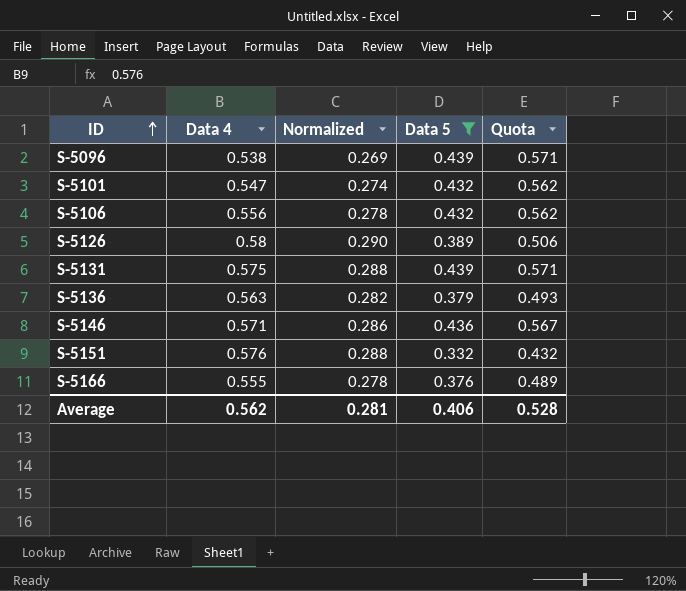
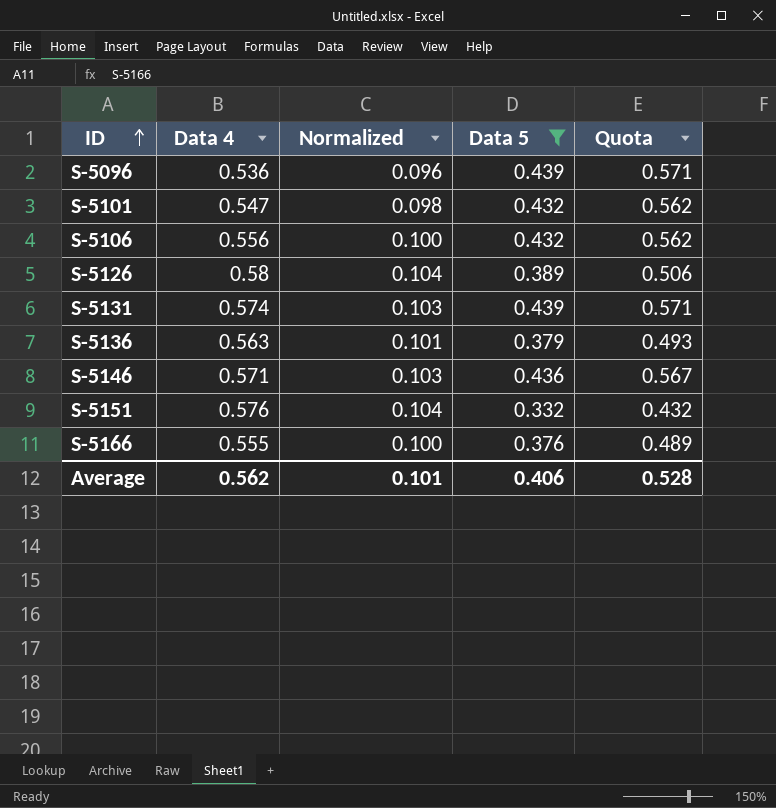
column Normalized | formula: [Data 4] * 0.5 -> [Data 4] * 0.18
S-5096 | Data 4: 0.538 -> 0.536
S-5131 | Data 4: 0.575 -> 0.574
Average | Normalized: 0.281 -> 0.101

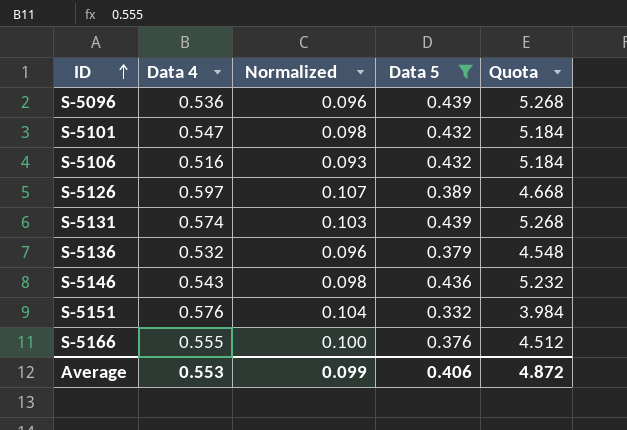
column Quota | formula: [Data 5] * 1.3 -> [Data 5] * 12
S-5106 | Data 4: 0.556 -> 0.516
S-5106 | Normalized: 0.100 -> 0.093
S-5126 | Data 4: 0.58 -> 0.597
S-5126 | Normalized: 0.104 -> 0.107
S-5136 | Data 4: 0.563 -> 0.532
S-5136 | Normalized: 0.101 -> 0.096
S-5146 | Data 4: 0.571 -> 0.543
S-5146 | Normalized: 0.103 -> 0.098
Average | Data 4: 0.562 -> 0.553
Average | Normalized: 0.101 -> 0.099
Average | Quota: 0.528 -> 4.872

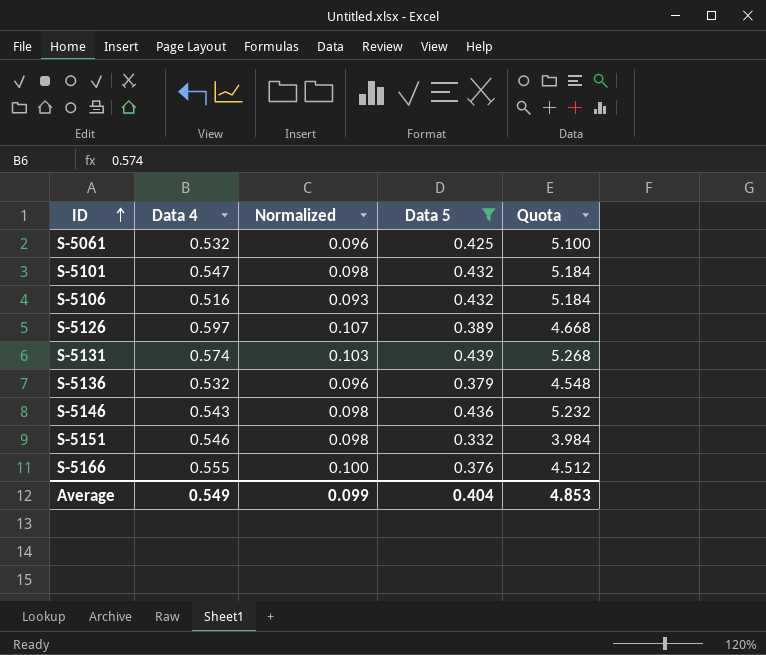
row S-5096: 0.536 | 0.096 | 0.439 | 5.268 -> none
row S-5061: none -> 0.532 | 0.096 | 0.425 | 5.100
S-5151 | Data 4: 0.576 -> 0.546
S-5151 | Normalized: 0.104 -> 0.098
Average | Data 4: 0.553 -> 0.549
Average | Data 5: 0.406 -> 0.404
Average | Quota: 4.872 -> 4.853

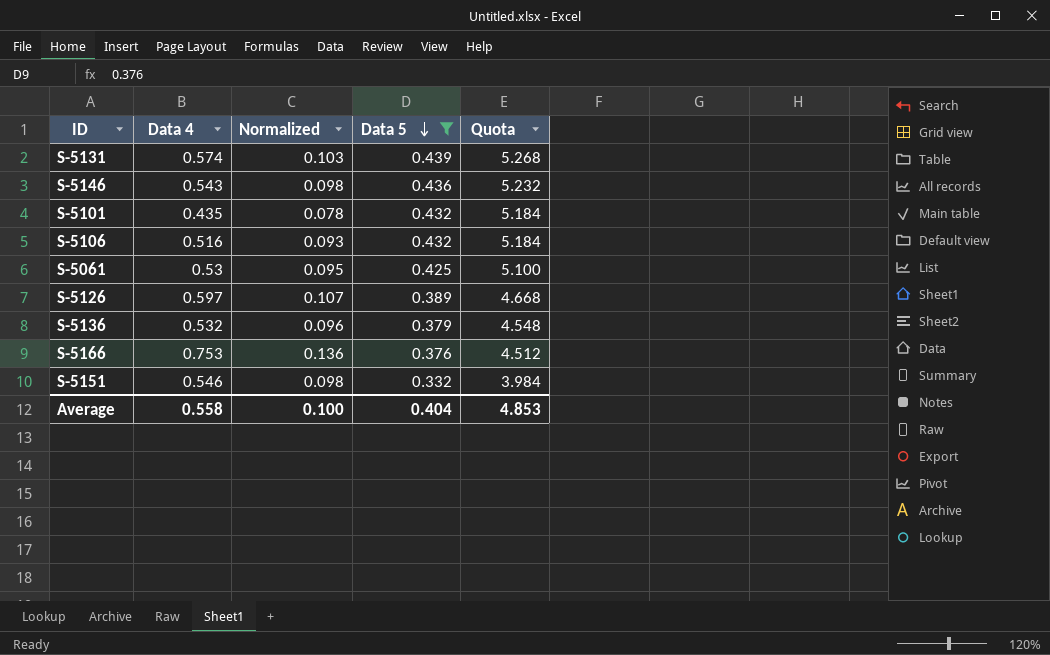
row order: ID ascending -> Data 5 descending
S-5101 | Data 4: 0.547 -> 0.435
S-5101 | Normalized: 0.098 -> 0.078
S-5061 | Data 4: 0.532 -> 0.53
S-5061 | Normalized: 0.096 -> 0.095
S-5166 | Data 4: 0.555 -> 0.753
S-5166 | Normalized: 0.100 -> 0.136
Average | Data 4: 0.549 -> 0.558
Average | Normalized: 0.099 -> 0.100

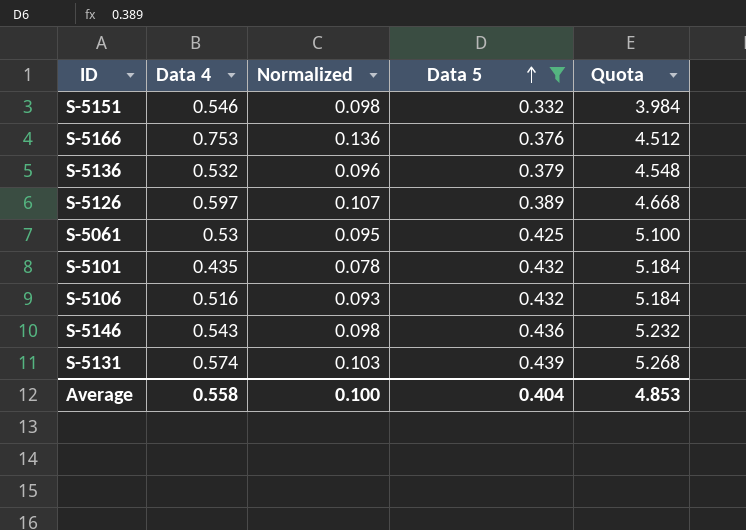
row order: Data 5 descending -> Data 5 ascending

